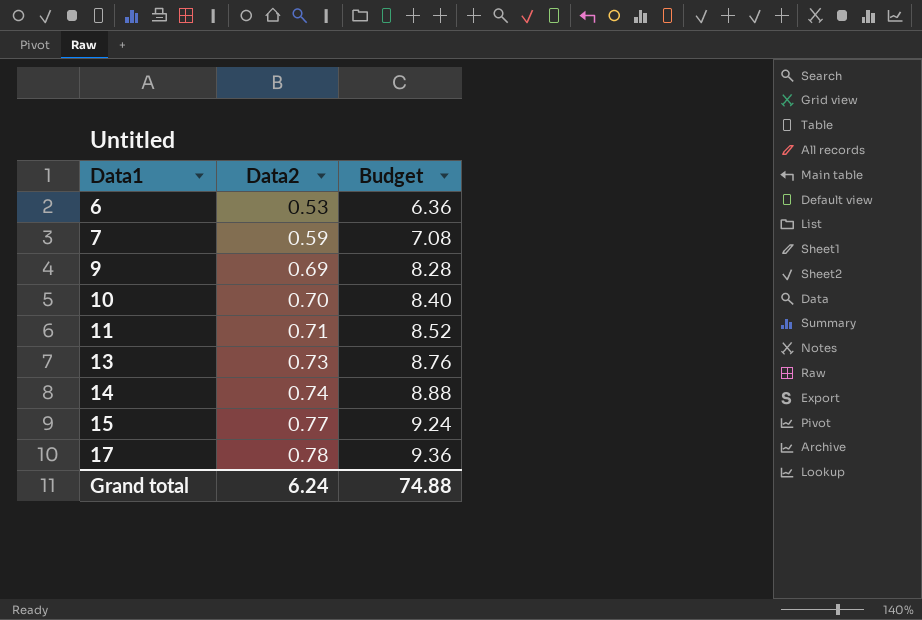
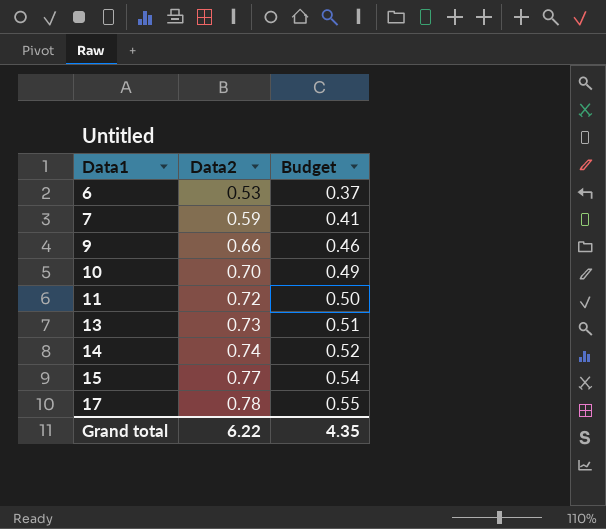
column Budget | formula: [Data2] * 12 -> [Data2] * 0.7
9 | Data2: 0.69 -> 0.66
11 | Data2: 0.71 -> 0.72
Grand total | Data2: 6.24 -> 6.22
Grand total | Budget: 74.88 -> 4.35

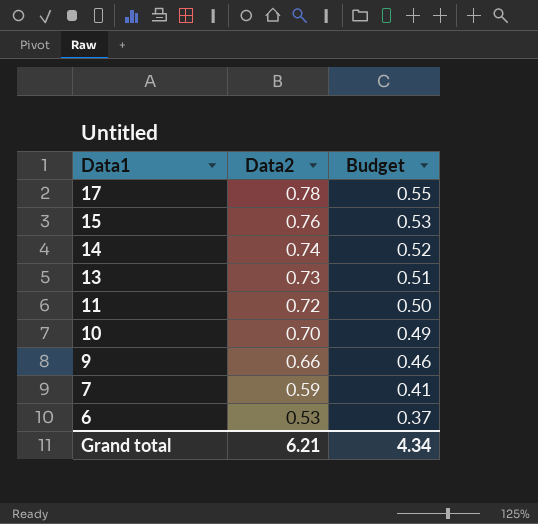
row order: Data1 ascending -> Data1 descending
15 | Data2: 0.77 -> 0.76
15 | Budget: 0.54 -> 0.53
Grand total | Data2: 6.22 -> 6.21
Grand total | Budget: 4.35 -> 4.34

